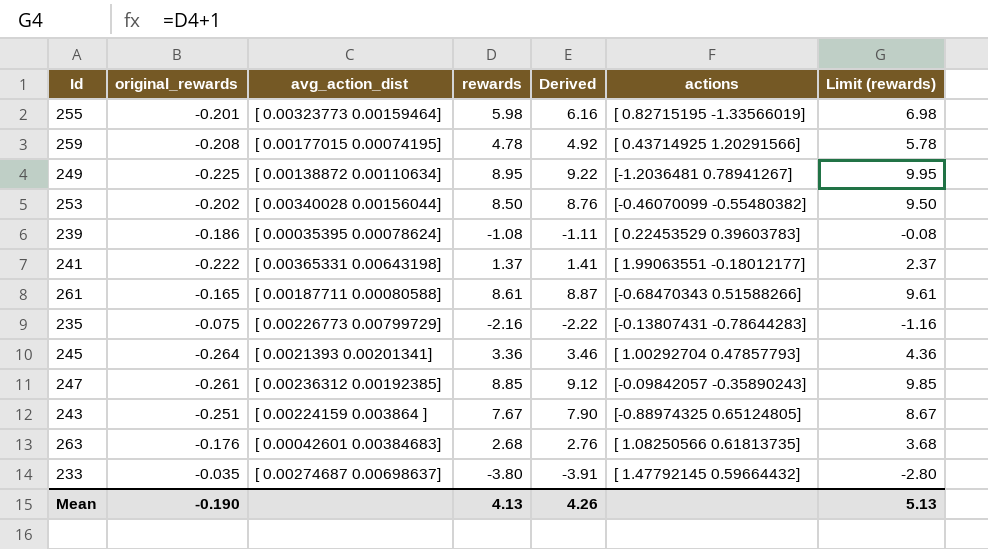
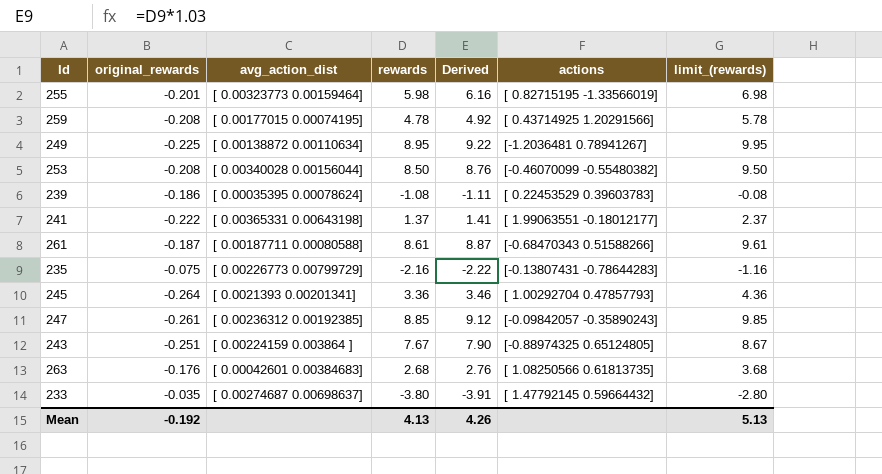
column name: Limit (rewards) -> limit_(rewards)
253 | original_rewards: -0.202 -> -0.208
261 | original_rewards: -0.165 -> -0.187
Mean | original_rewards: -0.190 -> -0.192

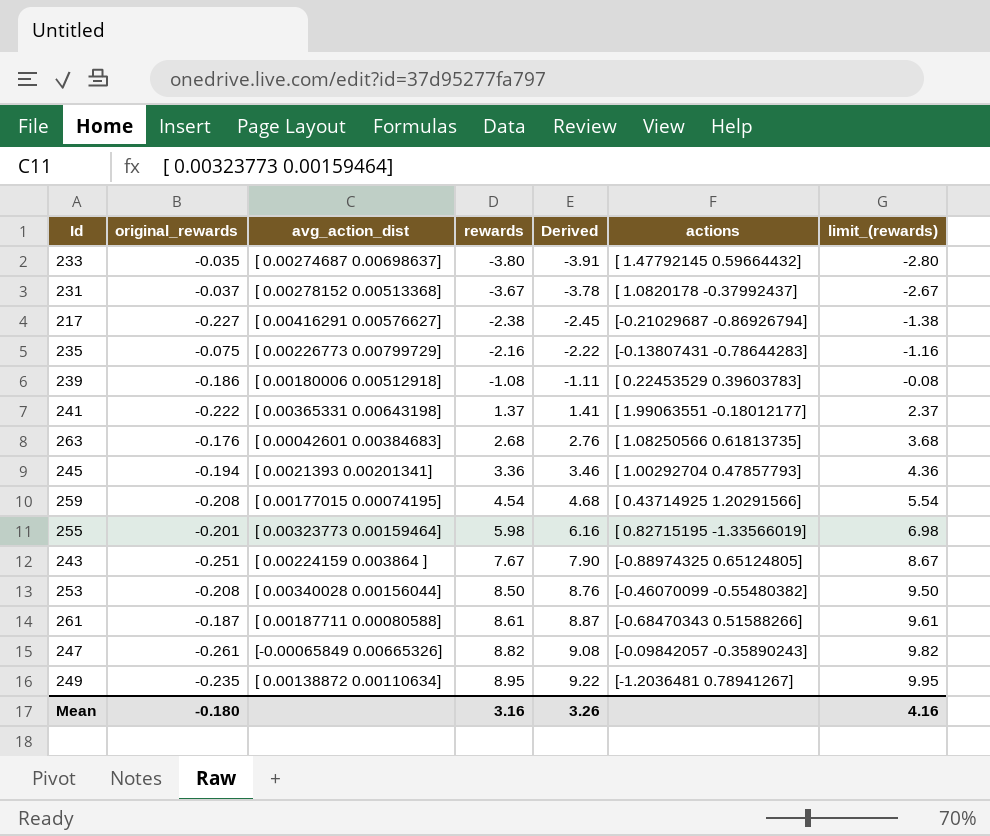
row order: none -> rewards ascending
row 231: none -> -0.037 | [ 0.00278152 0.00513368] | -3.67 | -3.78 | [ 1.0820178 -0.37992437] | -2.67
row 217: none -> -0.227 | [ 0.00416291 0.00576627] | -2.38 | -2.45 | [-0.21029687 -0.86926794] | -1.38
239 | avg_action_dist: [ 0.00035395 0.00078624] -> [ 0.00180006 0.00512918]
245 | original_rewards: -0.264 -> -0.194
259 | rewards: 4.78 -> 4.54
259 | Derived: 4.92 -> 4.68
259 | limit_(rewards): 5.78 -> 5.54
247 | avg_action_dist: [ 0.00236312 0.00192385] -> [-0.00065849 0.00665326]
247 | rewards: 8.85 -> 8.82
247 | Derived: 9.12 -> 9.08
247 | limit_(rewards): 9.85 -> 9.82
249 | original_rewards: -0.225 -> -0.235
Mean | original_rewards: -0.192 -> -0.180
Mean | rewards: 4.13 -> 3.16
Mean | Derived: 4.26 -> 3.26
Mean | limit_(rewards): 5.13 -> 4.16

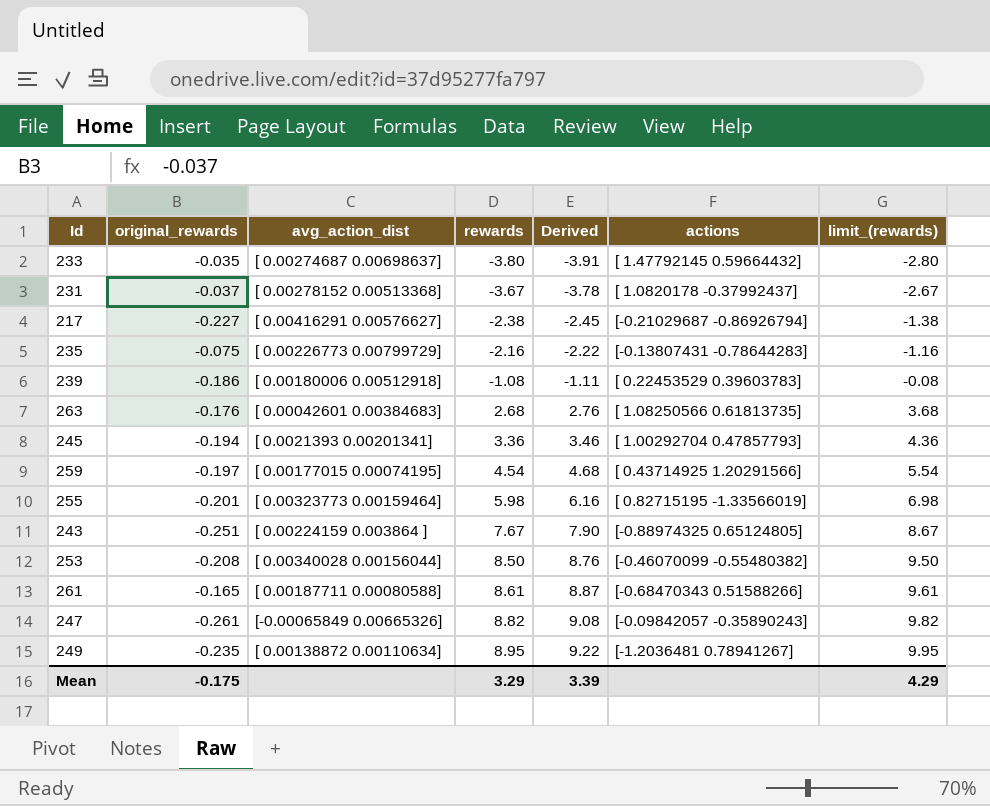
row 241: -0.222 | [ 0.00365331 0.00643198] | 1.37 | 1.41 | [ 1.99063551 -0.18012177] | 2.37 -> none
259 | original_rewards: -0.208 -> -0.197
261 | original_rewards: -0.187 -> -0.165
Mean | original_rewards: -0.180 -> -0.175
Mean | rewards: 3.16 -> 3.29
Mean | Derived: 3.26 -> 3.39
Mean | limit_(rewards): 4.16 -> 4.29

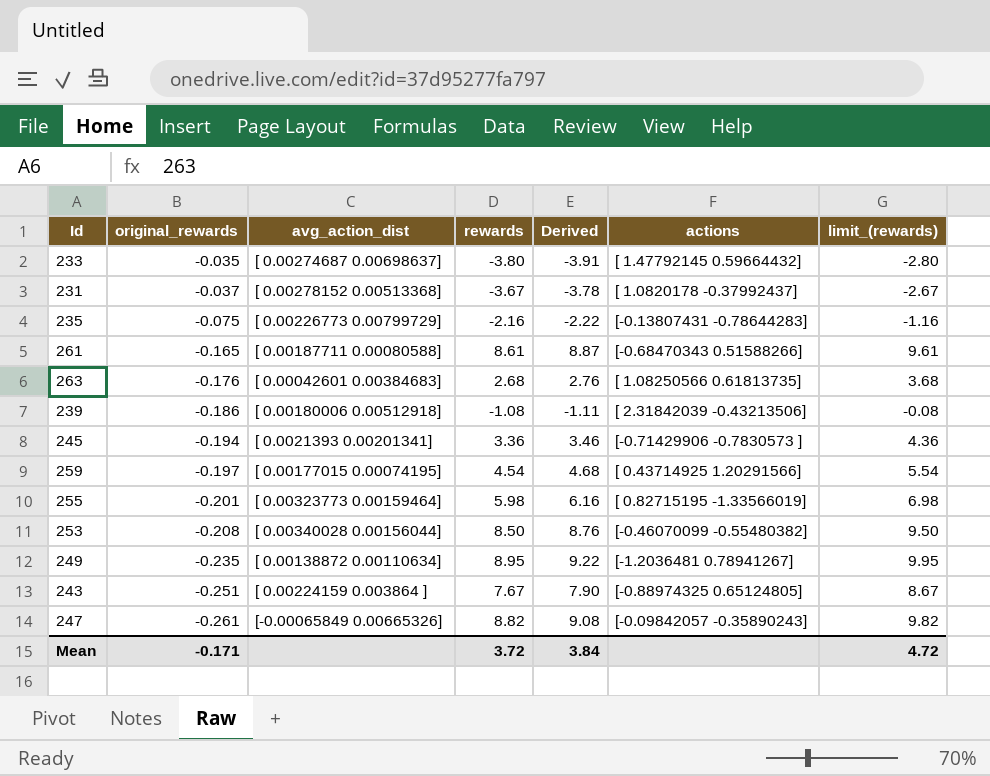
row order: rewards ascending -> original_rewards descending
row 217: -0.227 | [ 0.00416291 0.00576627] | -2.38 | -2.45 | [-0.21029687 -0.86926794] | -1.38 -> none
239 | actions: [ 0.22453529 0.39603783] -> [ 2.31842039 -0.43213506]
245 | actions: [ 1.00292704 0.47857793] -> [-0.71429906 -0.7830573 ]
Mean | original_rewards: -0.175 -> -0.171
Mean | rewards: 3.29 -> 3.72
Mean | Derived: 3.39 -> 3.84
Mean | limit_(rewards): 4.29 -> 4.72

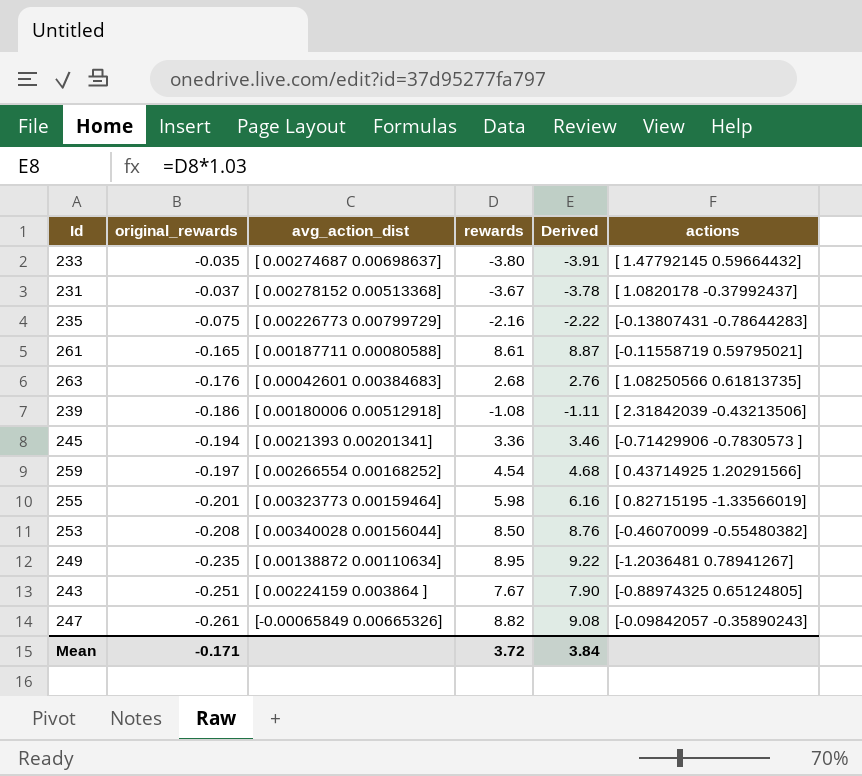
column limit_(rewards) | formula: [rewards] + 1 -> none
261 | actions: [-0.68470343 0.51588266] -> [-0.11558719 0.59795021]
259 | avg_action_dist: [ 0.00177015 0.00074195] -> [ 0.00266554 0.00168252]

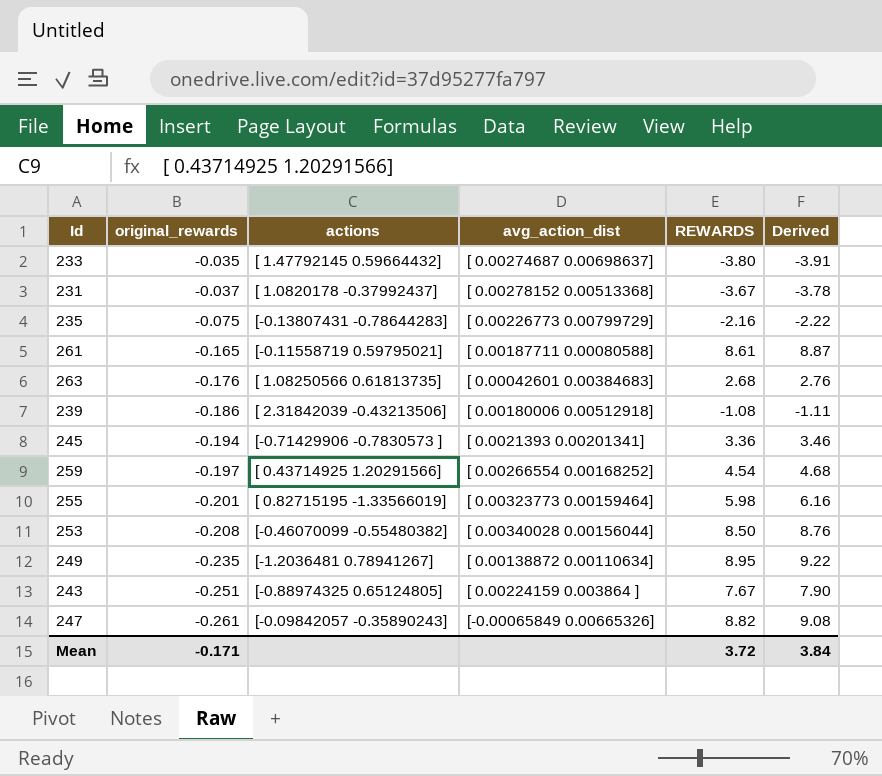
column actions | position: 6 -> 3
column name: rewards -> REWARDS

